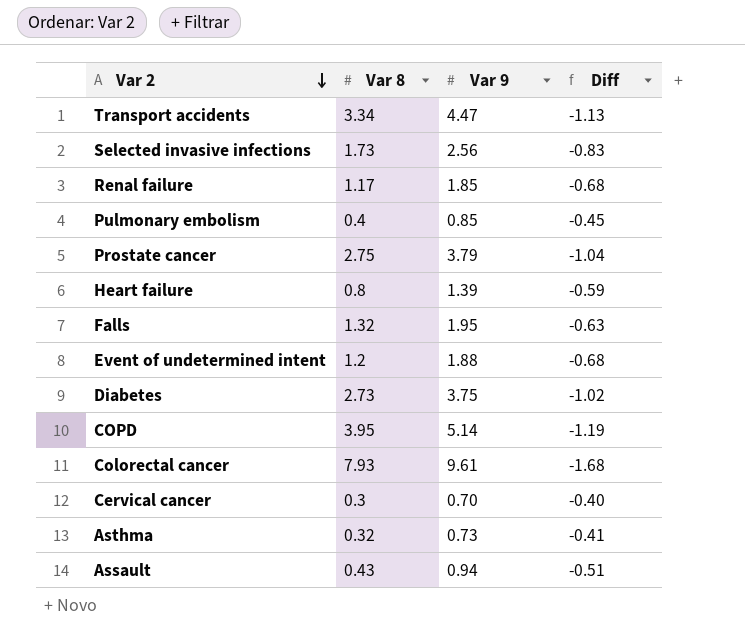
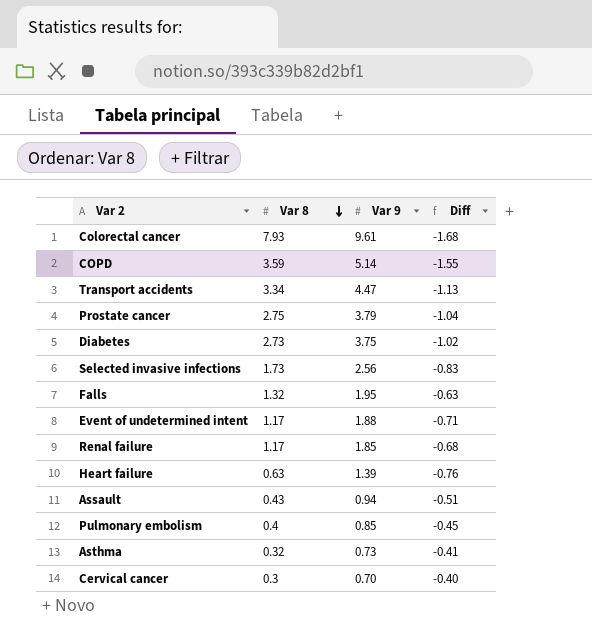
row order: Var 2 descending -> Var 8 descending
COPD | Var 8: 3.95 -> 3.59
COPD | Diff: -1.19 -> -1.55
Event of undetermined intent | Var 8: 1.2 -> 1.17
Event of undetermined intent | Diff: -0.68 -> -0.71
Heart failure | Var 8: 0.8 -> 0.63
Heart failure | Diff: -0.59 -> -0.76

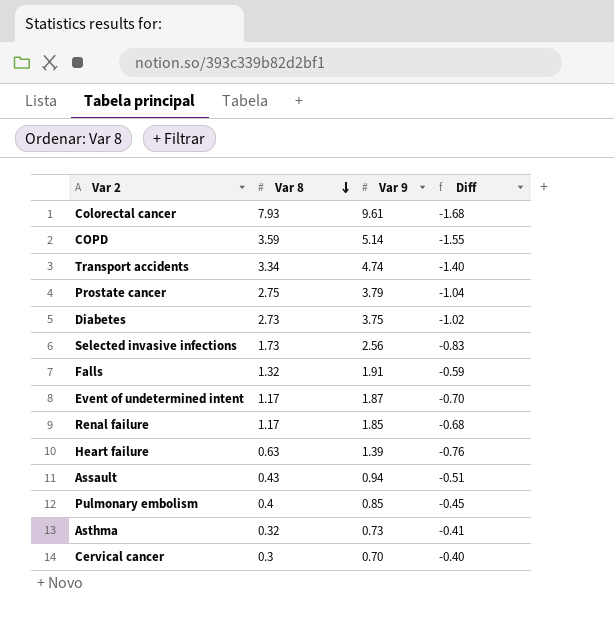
Transport accidents | Var 9: 4.47 -> 4.74
Transport accidents | Diff: -1.13 -> -1.40
Falls | Var 9: 1.95 -> 1.91
Falls | Diff: -0.63 -> -0.59
Event of undetermined intent | Var 9: 1.88 -> 1.87
Event of undetermined intent | Diff: -0.71 -> -0.70

